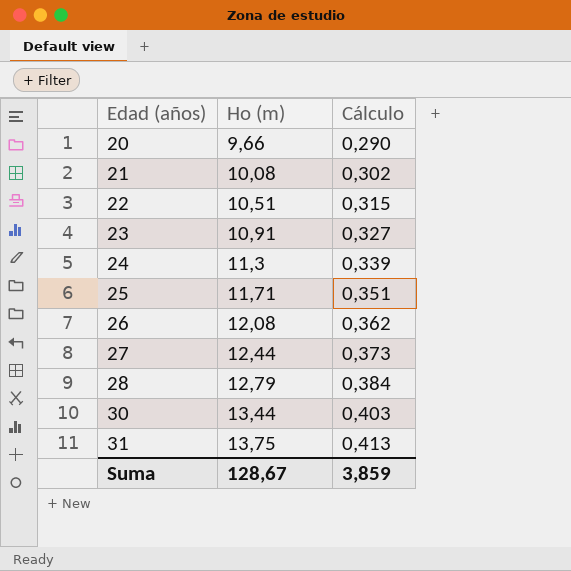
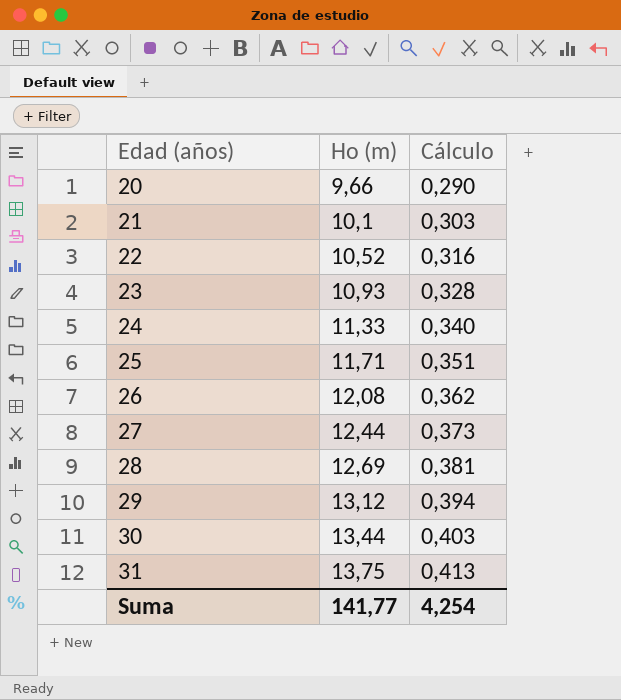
21 | Ho (m): 10,08 -> 10,1
21 | Cálculo: 0,302 -> 0,303
22 | Ho (m): 10,51 -> 10,52
22 | Cálculo: 0,315 -> 0,316
23 | Ho (m): 10,91 -> 10,93
23 | Cálculo: 0,327 -> 0,328
24 | Ho (m): 11,3 -> 11,33
24 | Cálculo: 0,339 -> 0,340
28 | Ho (m): 12,79 -> 12,69
28 | Cálculo: 0,384 -> 0,381
row 29: none -> 13,12 | 0,394
Suma | Ho (m): 128,67 -> 141,77
Suma | Cálculo: 3,859 -> 4,254

